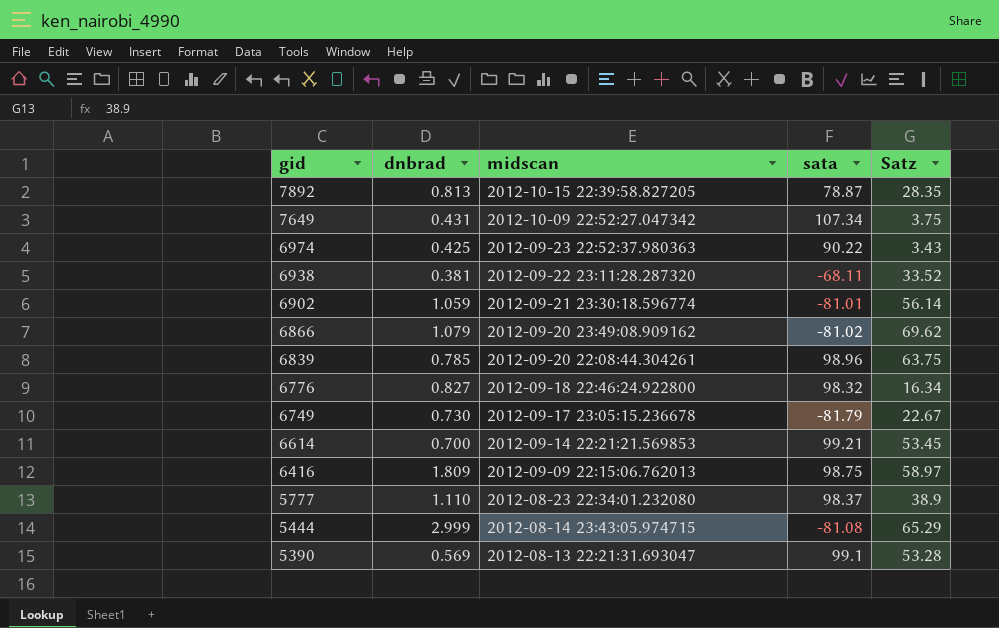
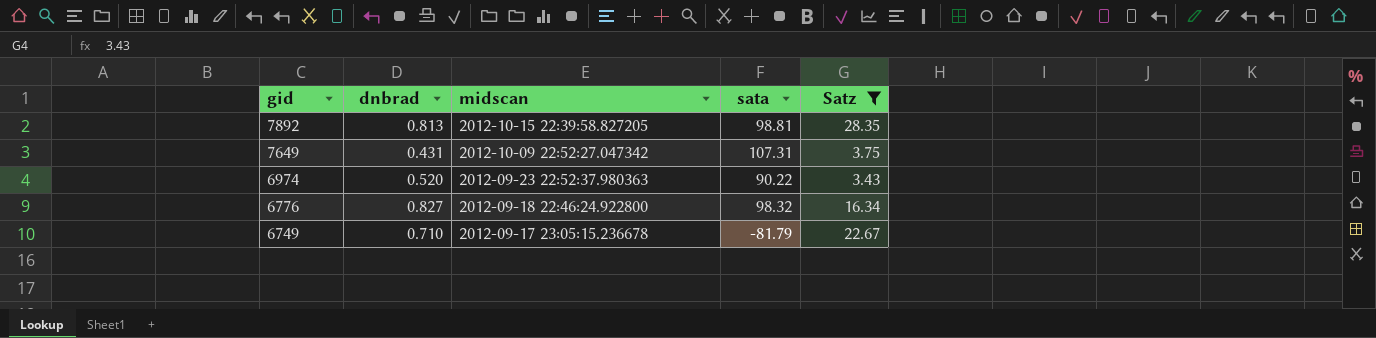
filter: none -> Satz <= 28.35
7892 | sata: 78.87 -> 98.81
7649 | sata: 107.34 -> 107.31
6974 | dnbrad: 0.425 -> 0.520
6749 | dnbrad: 0.730 -> 0.710

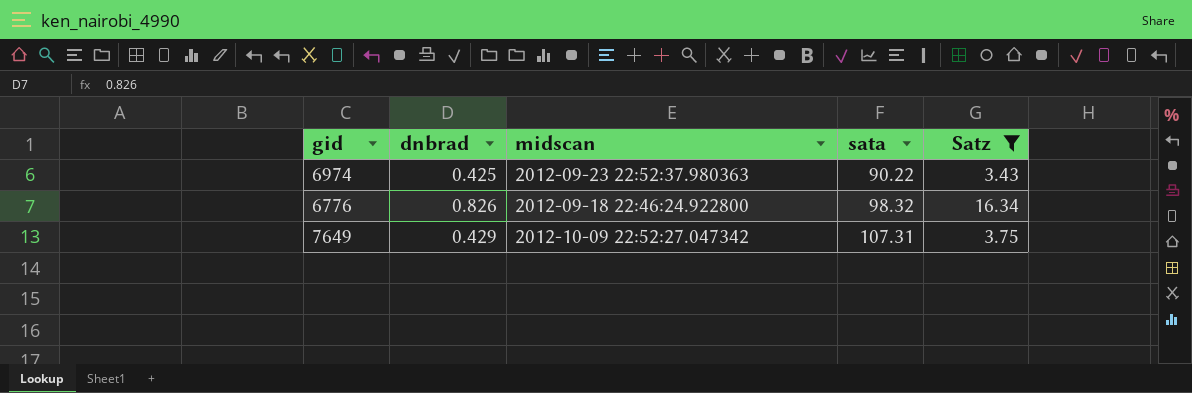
row order: gid descending -> sata ascending
row 7892: 0.813 | 2012-10-15 22:39:58.827205 | 98.81 | 28.35 -> none
row 6749: 0.710 | 2012-09-17 23:05:15.236678 | -81.79 | 22.67 -> none
6974 | dnbrad: 0.520 -> 0.425
6776 | dnbrad: 0.827 -> 0.826
7649 | dnbrad: 0.431 -> 0.429

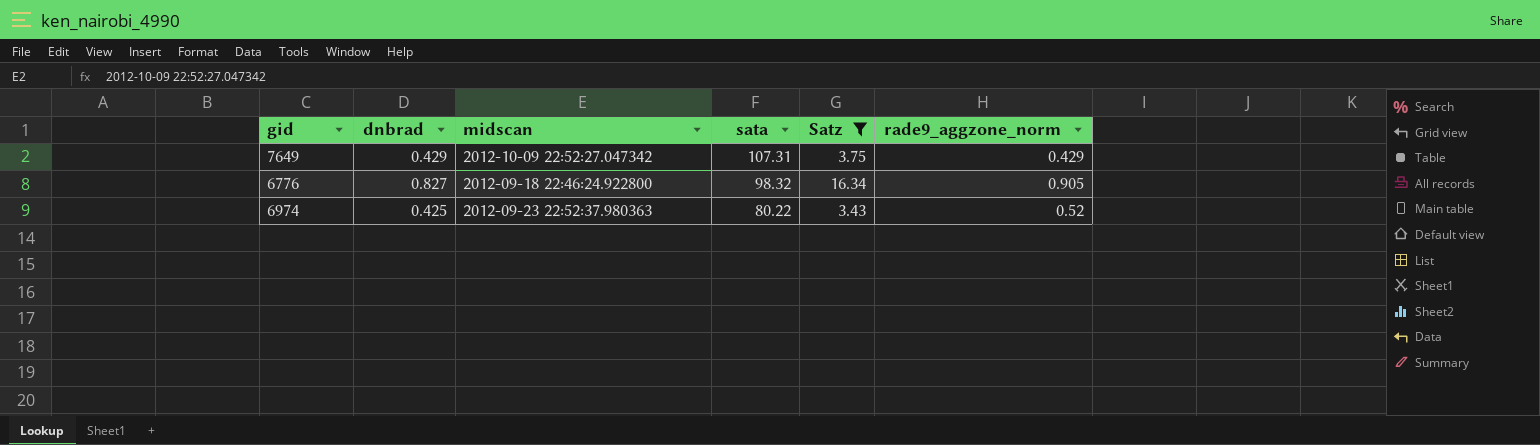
row order: sata ascending -> sata descending
column rade9_aggzone_norm | position: none -> 6
6776 | dnbrad: 0.826 -> 0.827
6974 | sata: 90.22 -> 80.22

